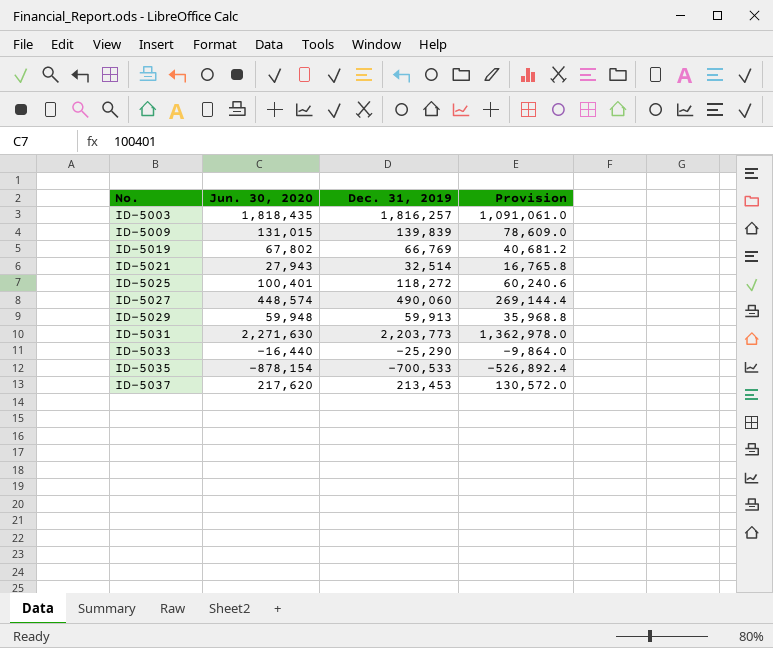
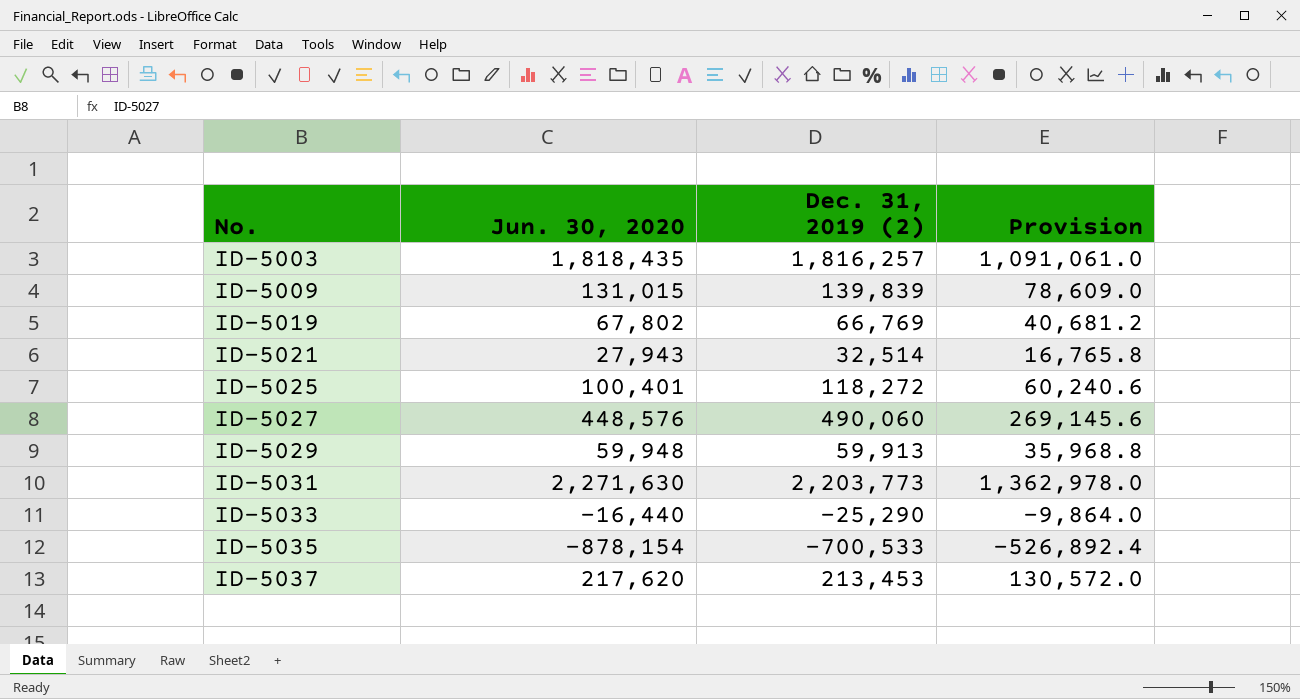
column name: Dec. 31, 2019 -> Dec. 31, 2019 (2)
ID-5027 | Jun. 30, 2020: 448,574 -> 448,576
ID-5027 | Provision: 269,144.4 -> 269,145.6

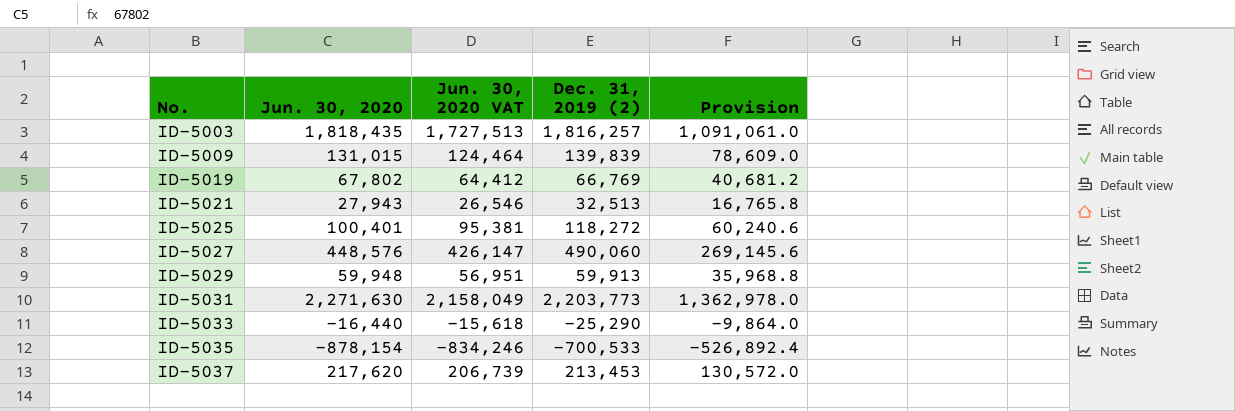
column Jun. 30, 2020 VAT | formula: none -> [Jun. 30, 2020] * 0.95
ID-5021 | Dec. 31, 2019 (2): 32,514 -> 32,513

